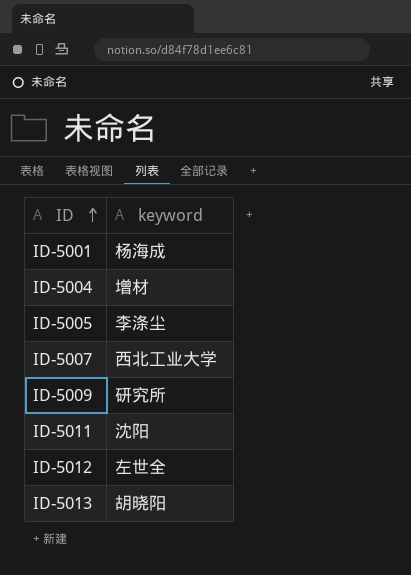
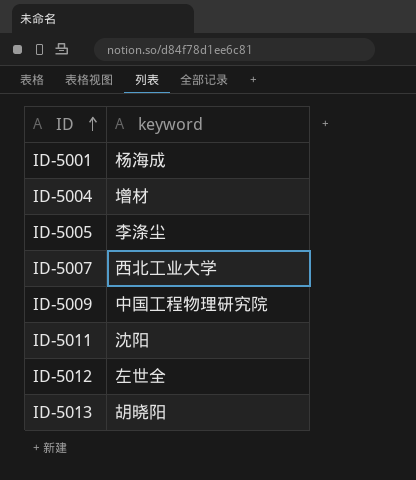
ID-5009 | keyword: 研究所 -> 中国工程物理研究院

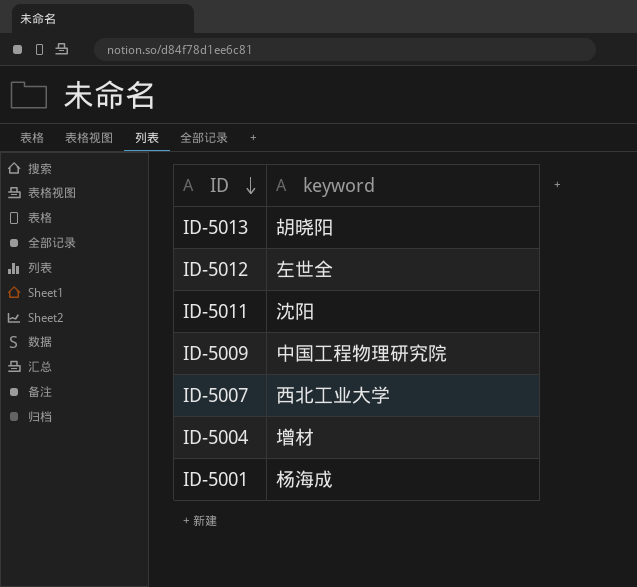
row order: ID ascending -> ID descending
row ID-5005: 李涤尘 -> none

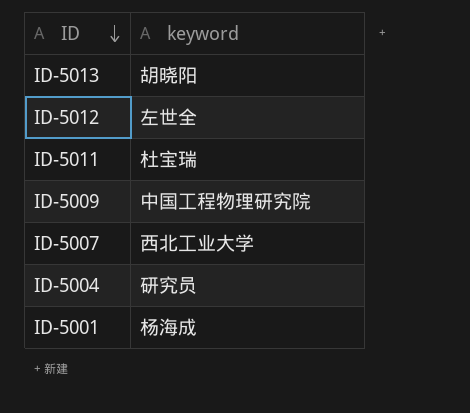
ID-5011 | keyword: 沈阳 -> 杜宝瑞
ID-5004 | keyword: 增材 -> 研究员

